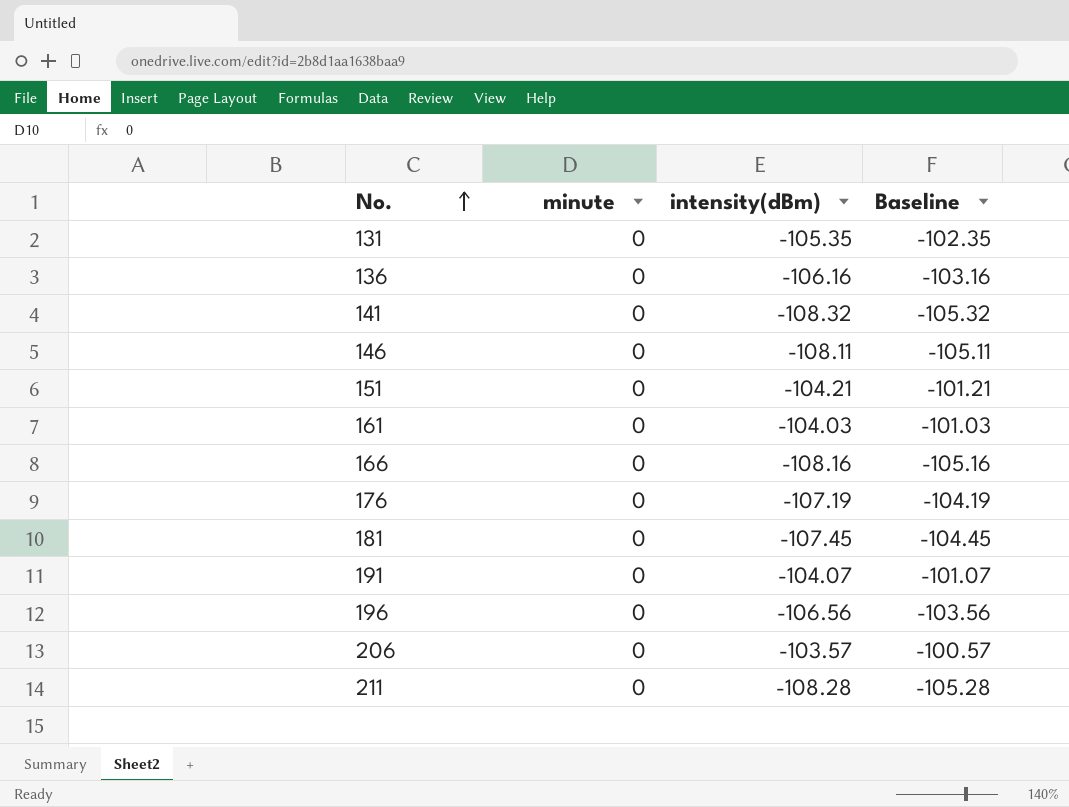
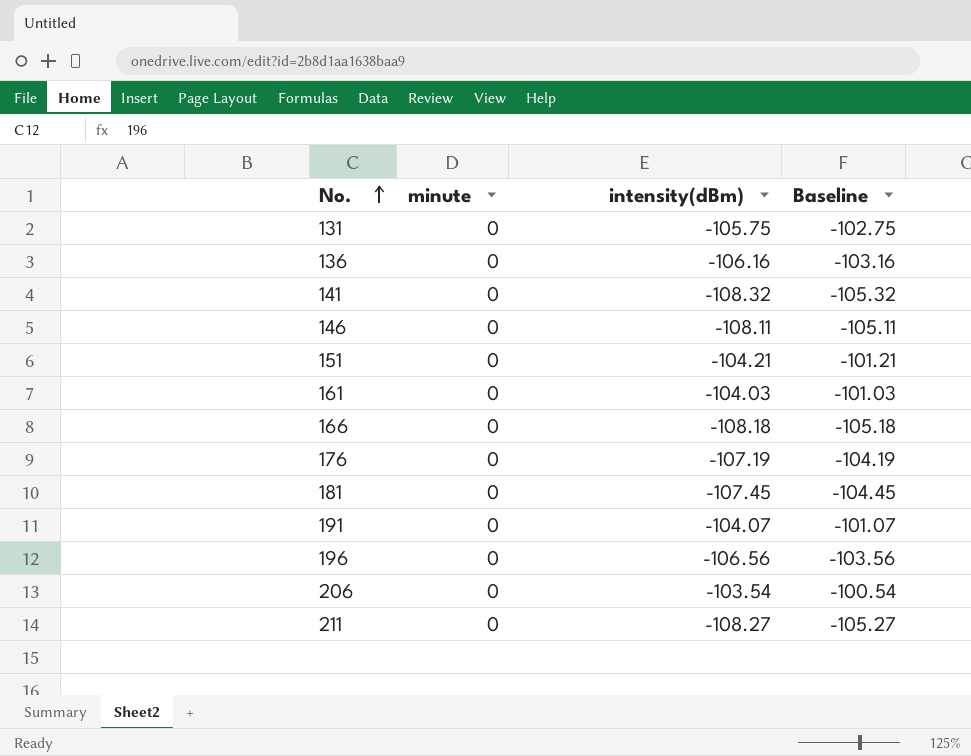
131 | intensity(dBm): -105.35 -> -105.75
131 | Baseline: -102.35 -> -102.75
166 | intensity(dBm): -108.16 -> -108.18
166 | Baseline: -105.16 -> -105.18
206 | intensity(dBm): -103.57 -> -103.54
206 | Baseline: -100.57 -> -100.54
211 | intensity(dBm): -108.28 -> -108.27
211 | Baseline: -105.28 -> -105.27

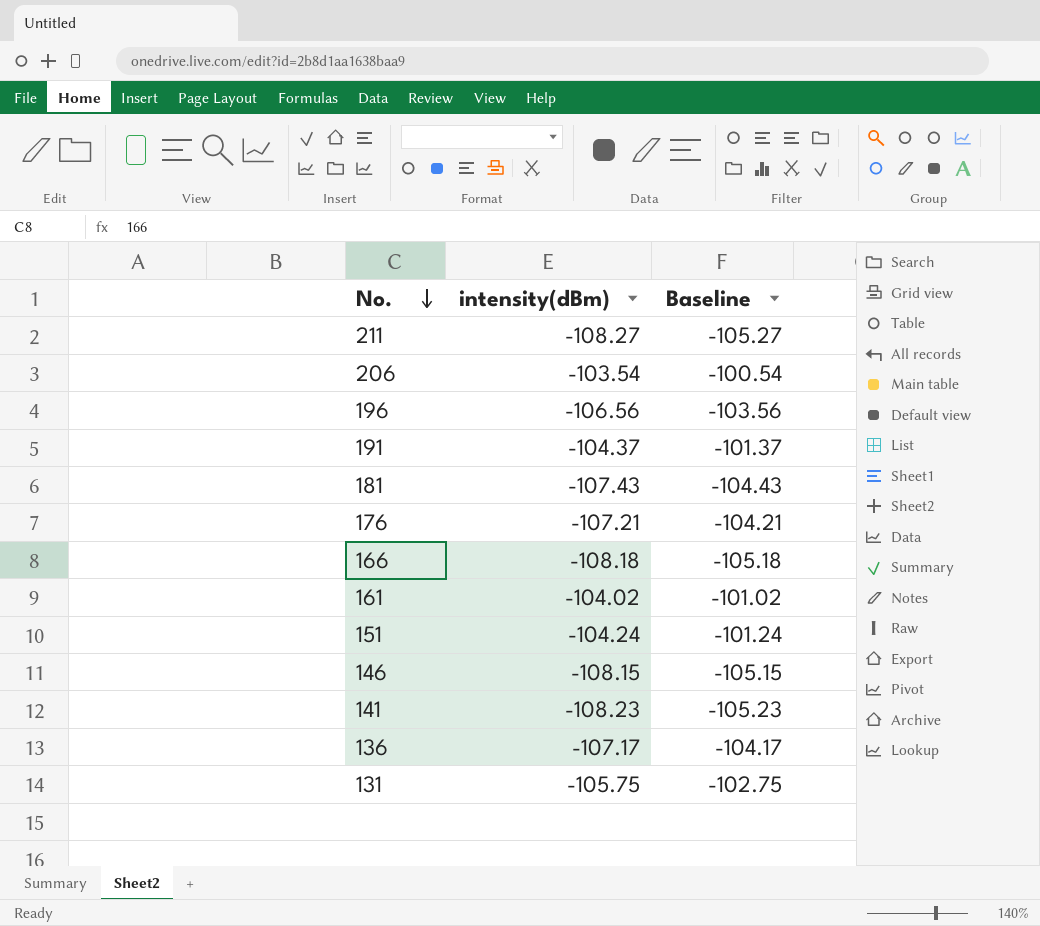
row order: No. ascending -> No. descending
column minute | position: 2 -> none
191 | intensity(dBm): -104.07 -> -104.37
191 | Baseline: -101.07 -> -101.37
181 | intensity(dBm): -107.45 -> -107.43
181 | Baseline: -104.45 -> -104.43
176 | intensity(dBm): -107.19 -> -107.21
176 | Baseline: -104.19 -> -104.21
161 | intensity(dBm): -104.03 -> -104.02
161 | Baseline: -101.03 -> -101.02
151 | intensity(dBm): -104.21 -> -104.24
151 | Baseline: -101.21 -> -101.24
146 | intensity(dBm): -108.11 -> -108.15
146 | Baseline: -105.11 -> -105.15
141 | intensity(dBm): -108.32 -> -108.23
141 | Baseline: -105.32 -> -105.23
136 | intensity(dBm): -106.16 -> -107.17
136 | Baseline: -103.16 -> -104.17

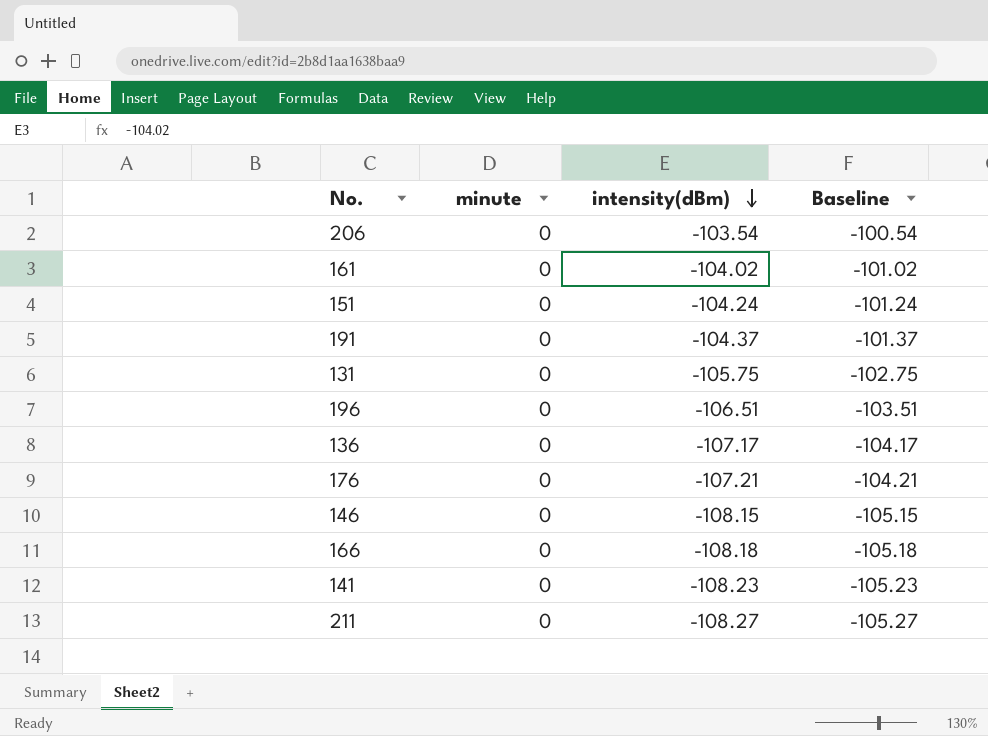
row order: No. descending -> intensity(dBm) descending
column minute | position: none -> 2
row 181: -107.43 | -104.43 -> none
196 | intensity(dBm): -106.56 -> -106.51
196 | Baseline: -103.56 -> -103.51

